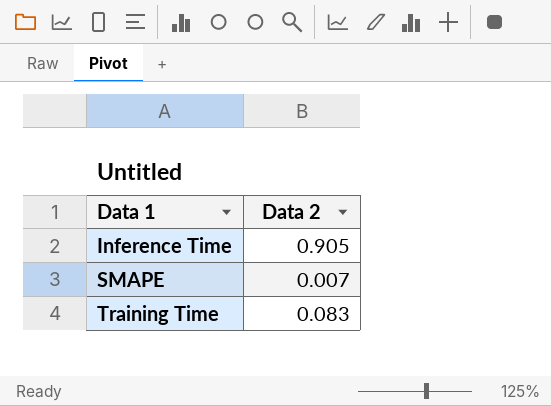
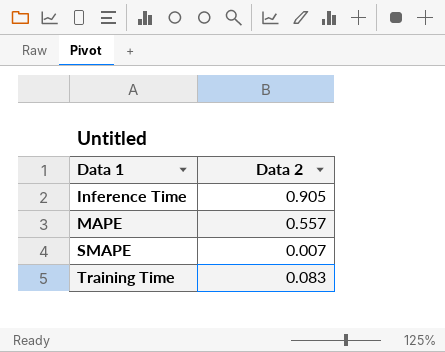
row MAPE: none -> 0.557

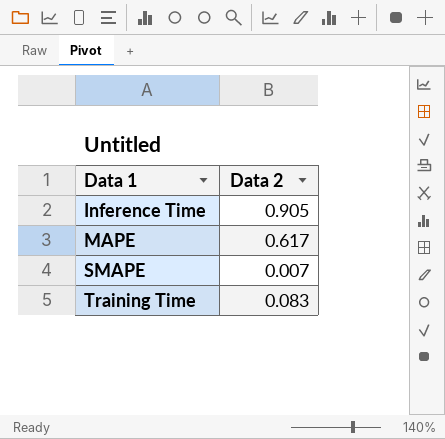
MAPE | Data 2: 0.557 -> 0.617

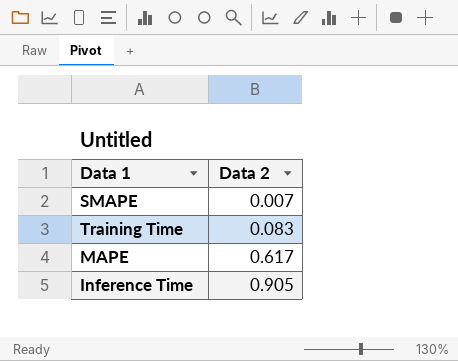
row order: Data 1 ascending -> Data 2 ascending

